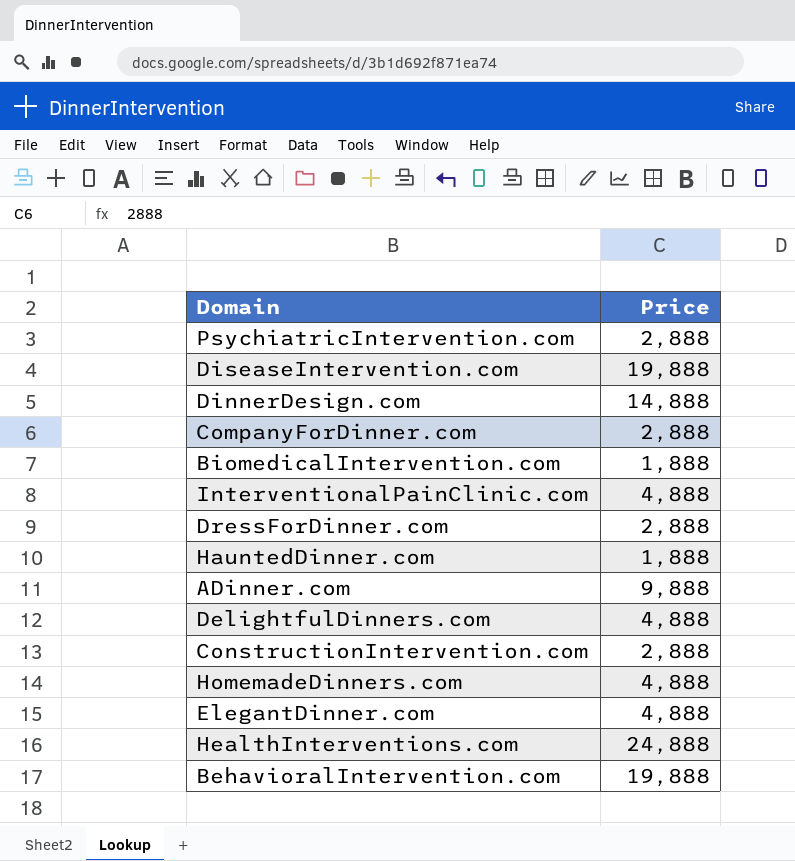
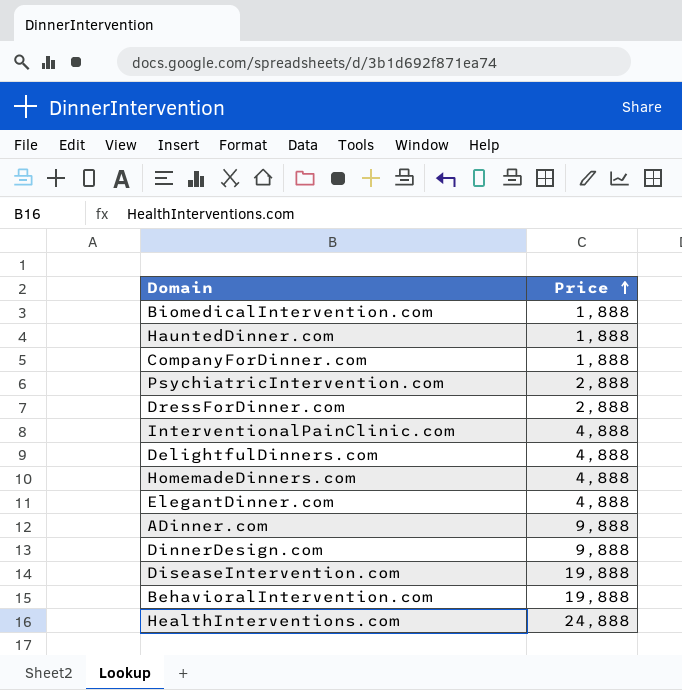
row order: none -> Price ascending
row ConstructionIntervention.com: 2,888 -> none
CompanyForDinner.com | Price: 2,888 -> 1,888
DinnerDesign.com | Price: 14,888 -> 9,888

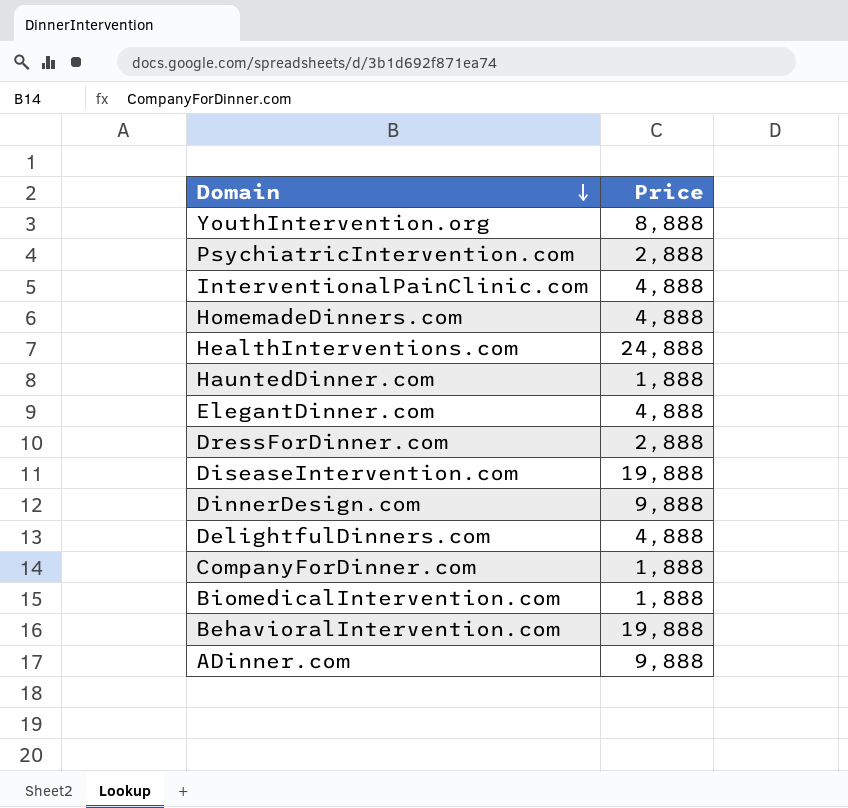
row order: Price ascending -> Domain descending
row YouthIntervention.org: none -> 8,888

